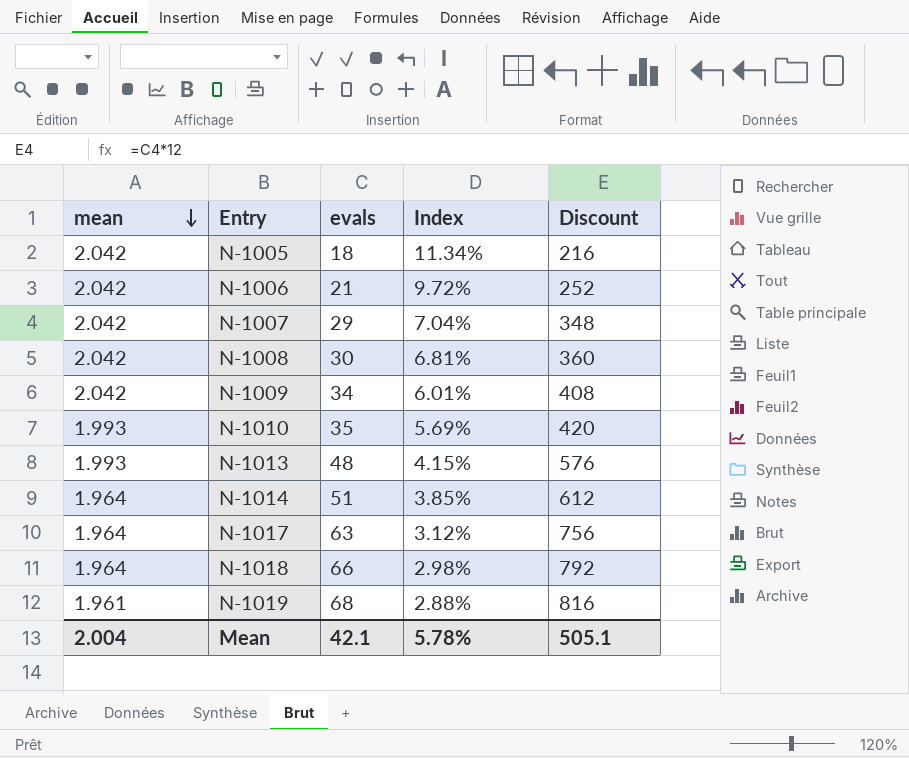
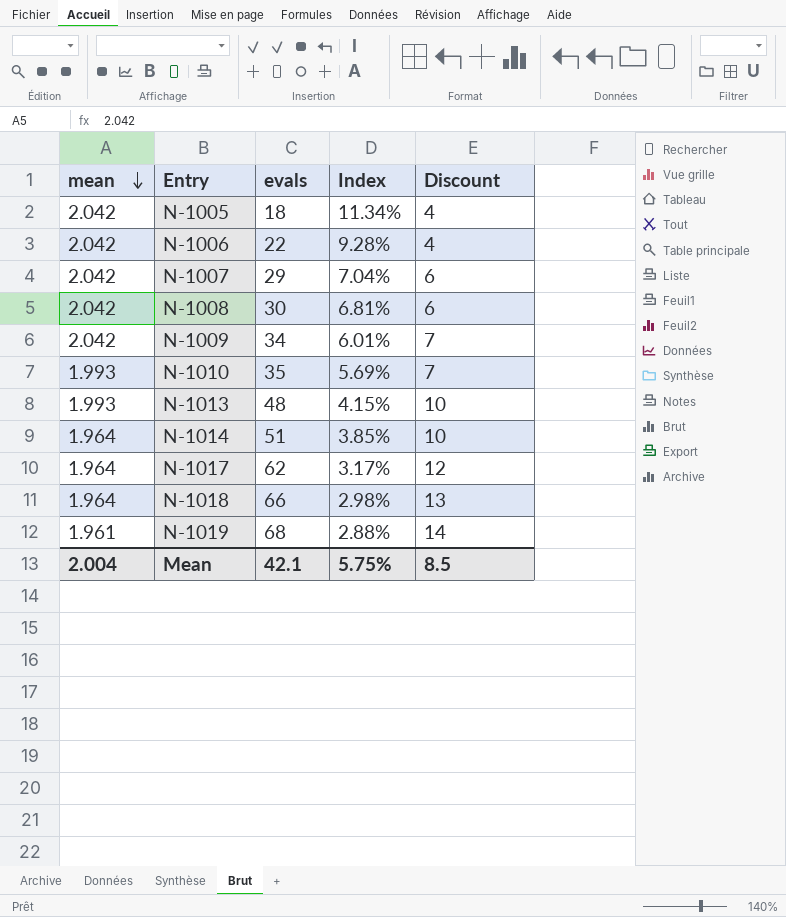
column Discount | formula: [evals] * 12 -> [evals] * 0.2
N-1006 | evals: 21 -> 22
N-1006 | Index: 9.72% -> 9.28%
N-1017 | evals: 63 -> 62
N-1017 | Index: 3.12% -> 3.17%
Mean | Index: 5.78% -> 5.75%
Mean | Discount: 505.1 -> 8.5

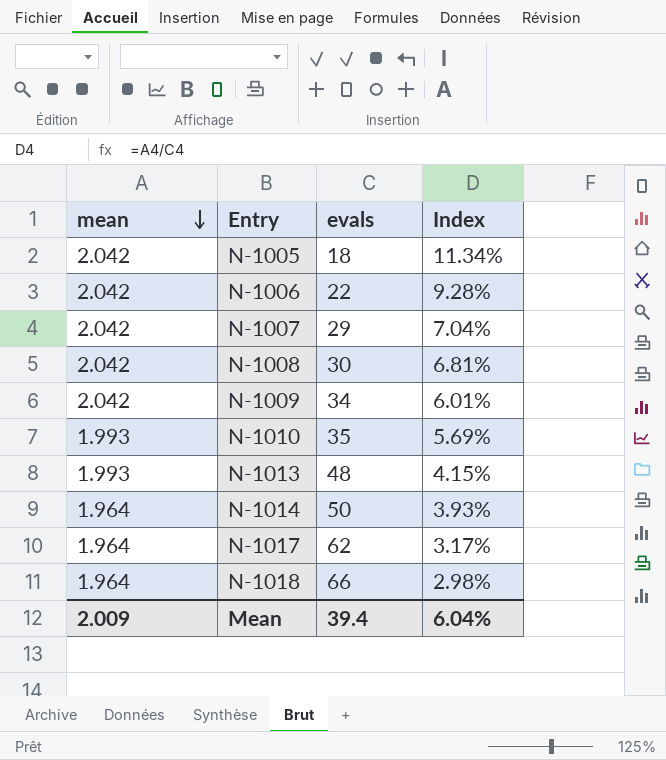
column Discount | formula: [evals] * 0.2 -> none
row N-1019: 1.961 | 68 | 2.88% | 14 -> none
N-1014 | evals: 51 -> 50
N-1014 | Index: 3.85% -> 3.93%
Mean | mean: 2.004 -> 2.009
Mean | evals: 42.1 -> 39.4
Mean | Index: 5.75% -> 6.04%

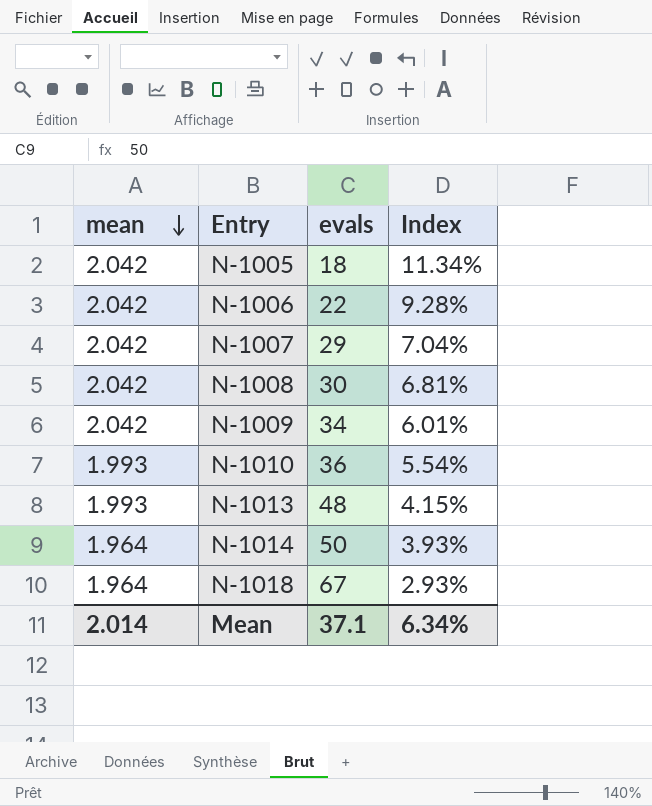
row N-1017: 1.964 | 62 | 3.17% -> none
N-1010 | evals: 35 -> 36
N-1010 | Index: 5.69% -> 5.54%
N-1018 | evals: 66 -> 67
N-1018 | Index: 2.98% -> 2.93%
Mean | mean: 2.009 -> 2.014
Mean | evals: 39.4 -> 37.1
Mean | Index: 6.04% -> 6.34%

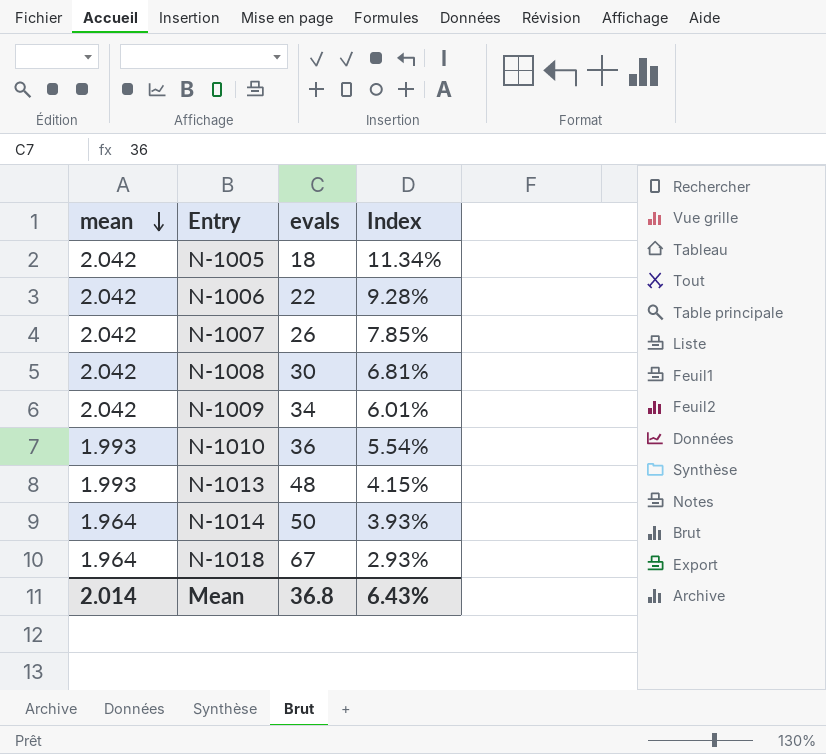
N-1007 | evals: 29 -> 26
N-1007 | Index: 7.04% -> 7.85%
Mean | evals: 37.1 -> 36.8
Mean | Index: 6.34% -> 6.43%

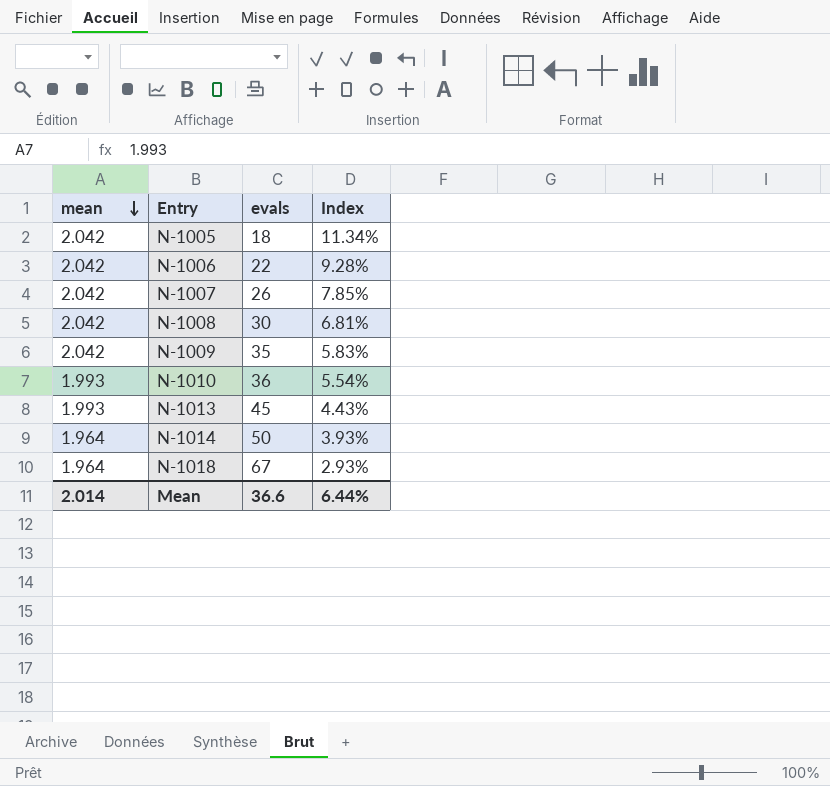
N-1009 | evals: 34 -> 35
N-1009 | Index: 6.01% -> 5.83%
N-1013 | evals: 48 -> 45
N-1013 | Index: 4.15% -> 4.43%
Mean | evals: 36.8 -> 36.6
Mean | Index: 6.43% -> 6.44%

